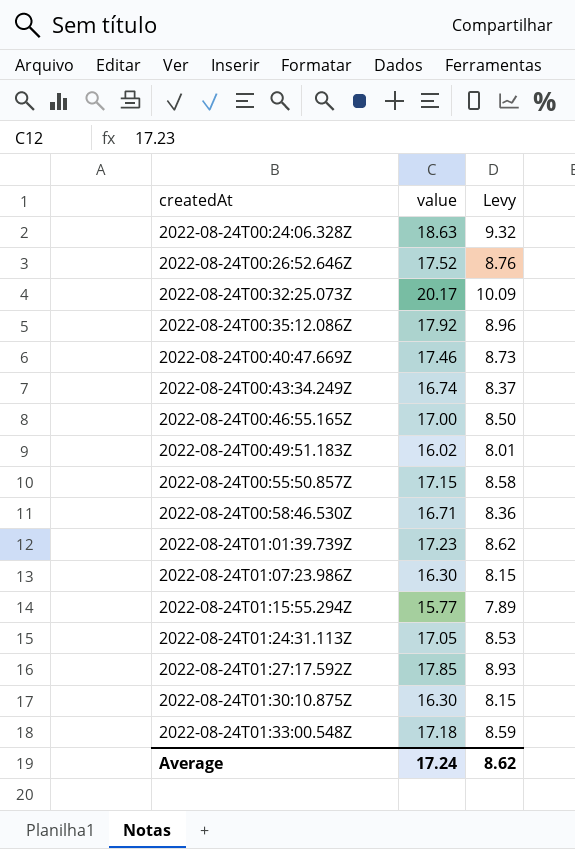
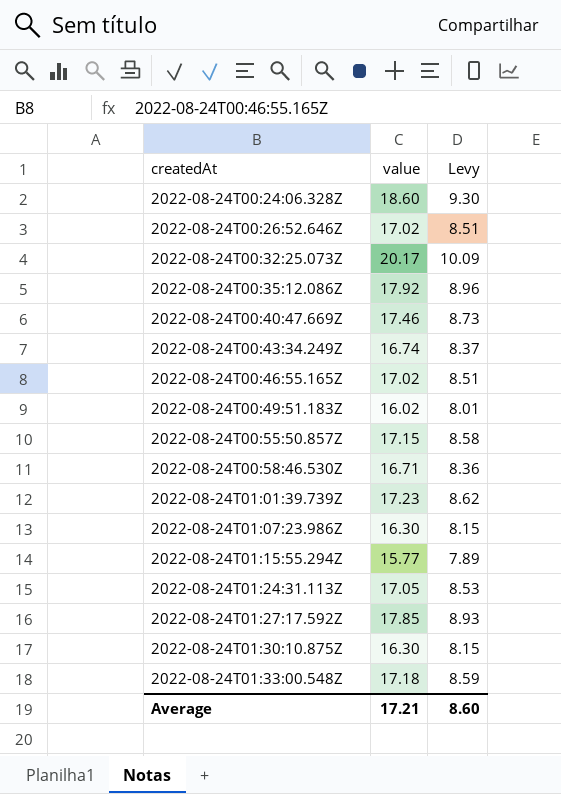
2022-08-24T00:24:06.328Z | value: 18.63 -> 18.60
2022-08-24T00:24:06.328Z | Levy: 9.32 -> 9.30
2022-08-24T00:26:52.646Z | value: 17.52 -> 17.02
2022-08-24T00:26:52.646Z | Levy: 8.76 -> 8.51
2022-08-24T00:46:55.165Z | value: 17.00 -> 17.02
2022-08-24T00:46:55.165Z | Levy: 8.50 -> 8.51
Average | value: 17.24 -> 17.21
Average | Levy: 8.62 -> 8.60

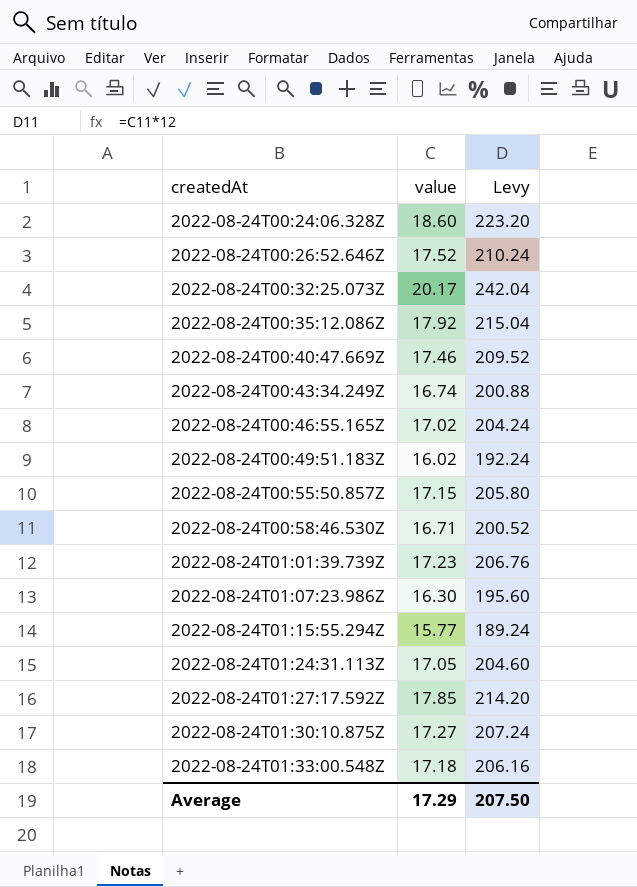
column Levy | formula: [value] * 0.5 -> [value] * 12
2022-08-24T00:26:52.646Z | value: 17.02 -> 17.52
2022-08-24T01:30:10.875Z | value: 16.30 -> 17.27
Average | value: 17.21 -> 17.29
Average | Levy: 8.60 -> 207.50

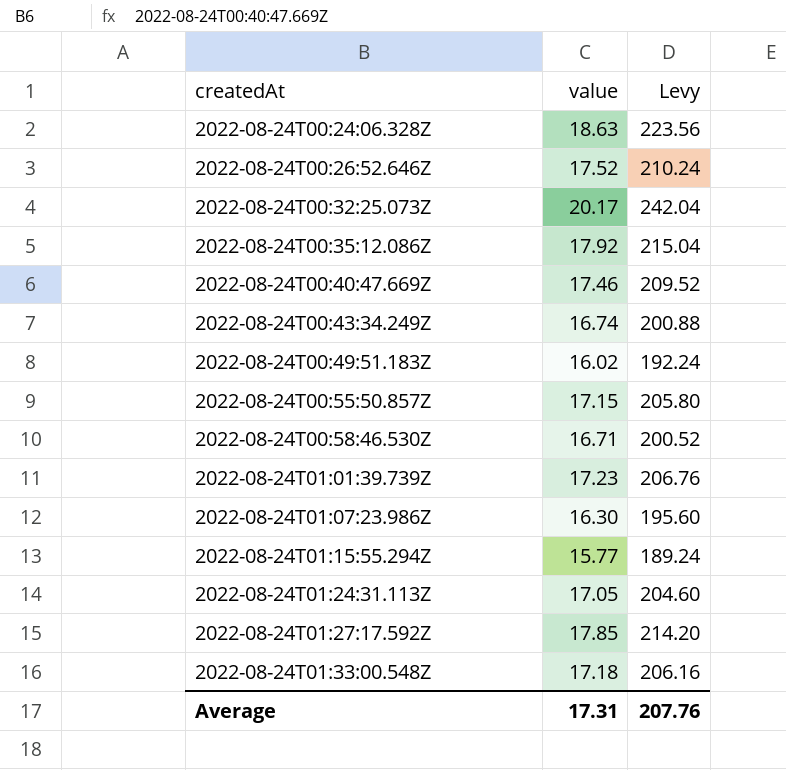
row 2022-08-24T00:46:55.165Z: 17.02 | 204.24 -> none
row 2022-08-24T01:30:10.875Z: 17.27 | 207.24 -> none
2022-08-24T00:24:06.328Z | value: 18.60 -> 18.63
2022-08-24T00:24:06.328Z | Levy: 223.20 -> 223.56
Average | value: 17.29 -> 17.31
Average | Levy: 207.50 -> 207.76

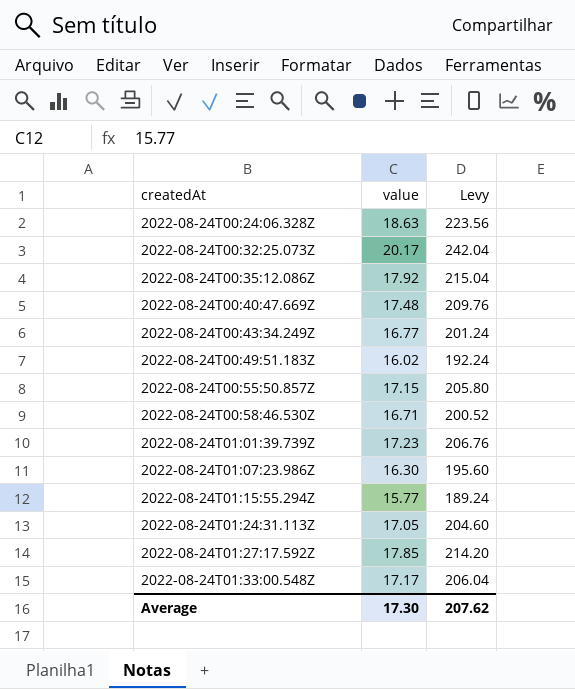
row 2022-08-24T00:26:52.646Z: 17.52 | 210.24 -> none
2022-08-24T00:40:47.669Z | value: 17.46 -> 17.48
2022-08-24T00:40:47.669Z | Levy: 209.52 -> 209.76
2022-08-24T00:43:34.249Z | value: 16.74 -> 16.77
2022-08-24T00:43:34.249Z | Levy: 200.88 -> 201.24
2022-08-24T01:33:00.548Z | value: 17.18 -> 17.17
2022-08-24T01:33:00.548Z | Levy: 206.16 -> 206.04
Average | value: 17.31 -> 17.30
Average | Levy: 207.76 -> 207.62

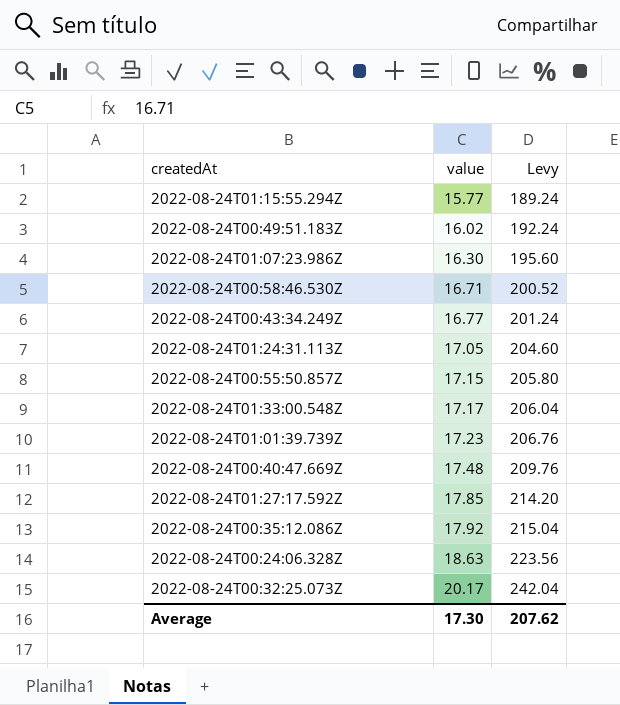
row order: createdAt ascending -> value ascending

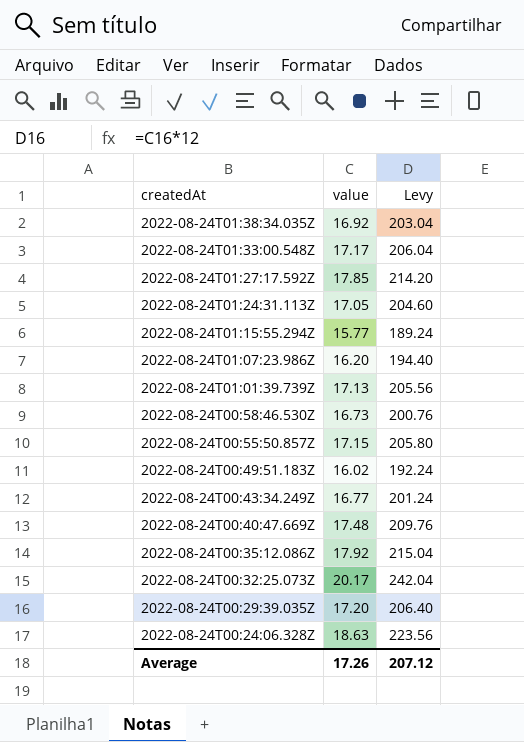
row order: value ascending -> createdAt descending
row 2022-08-24T01:38:34.035Z: none -> 16.92 | 203.04
2022-08-24T01:07:23.986Z | value: 16.30 -> 16.20
2022-08-24T01:07:23.986Z | Levy: 195.60 -> 194.40
2022-08-24T01:01:39.739Z | value: 17.23 -> 17.13
2022-08-24T01:01:39.739Z | Levy: 206.76 -> 205.56
2022-08-24T00:58:46.530Z | value: 16.71 -> 16.73
2022-08-24T00:58:46.530Z | Levy: 200.52 -> 200.76
row 2022-08-24T00:29:39.035Z: none -> 17.20 | 206.40
Average | value: 17.30 -> 17.26
Average | Levy: 207.62 -> 207.12

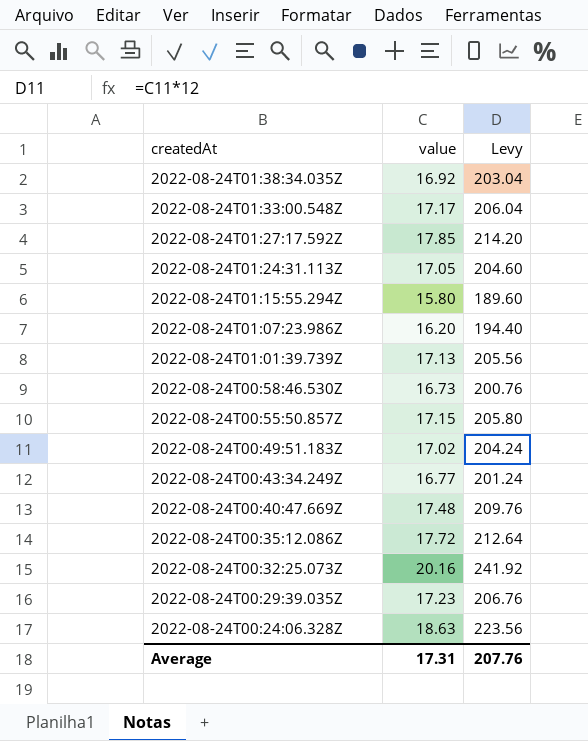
2022-08-24T01:15:55.294Z | value: 15.77 -> 15.80
2022-08-24T01:15:55.294Z | Levy: 189.24 -> 189.60
2022-08-24T00:49:51.183Z | value: 16.02 -> 17.02
2022-08-24T00:49:51.183Z | Levy: 192.24 -> 204.24
2022-08-24T00:35:12.086Z | value: 17.92 -> 17.72
2022-08-24T00:35:12.086Z | Levy: 215.04 -> 212.64
2022-08-24T00:32:25.073Z | value: 20.17 -> 20.16
2022-08-24T00:32:25.073Z | Levy: 242.04 -> 241.92
2022-08-24T00:29:39.035Z | value: 17.20 -> 17.23
2022-08-24T00:29:39.035Z | Levy: 206.40 -> 206.76
Average | value: 17.26 -> 17.31
Average | Levy: 207.12 -> 207.76

